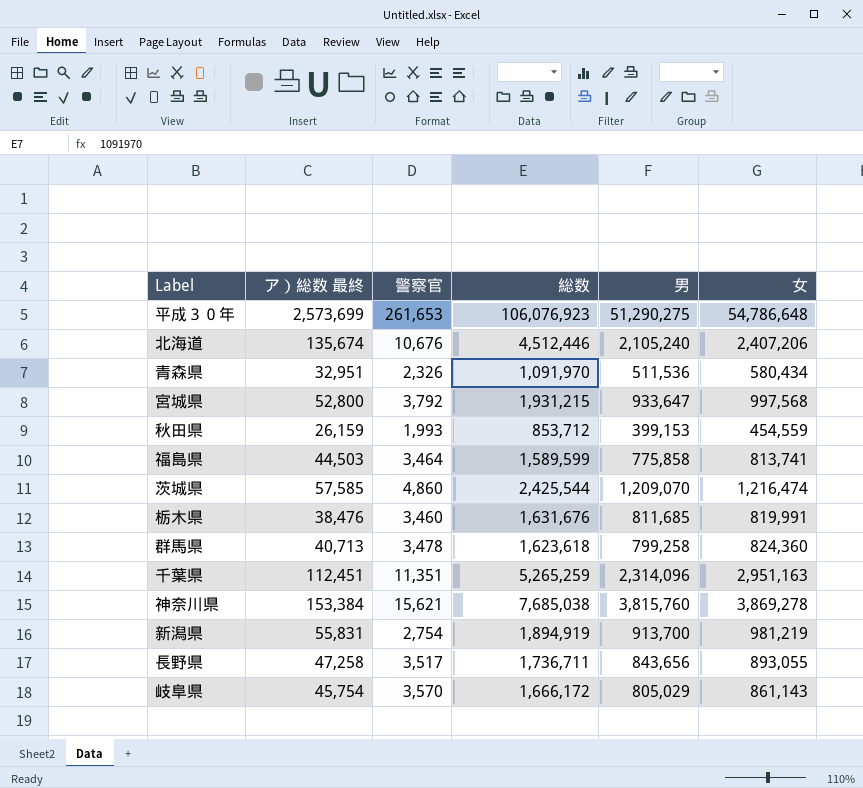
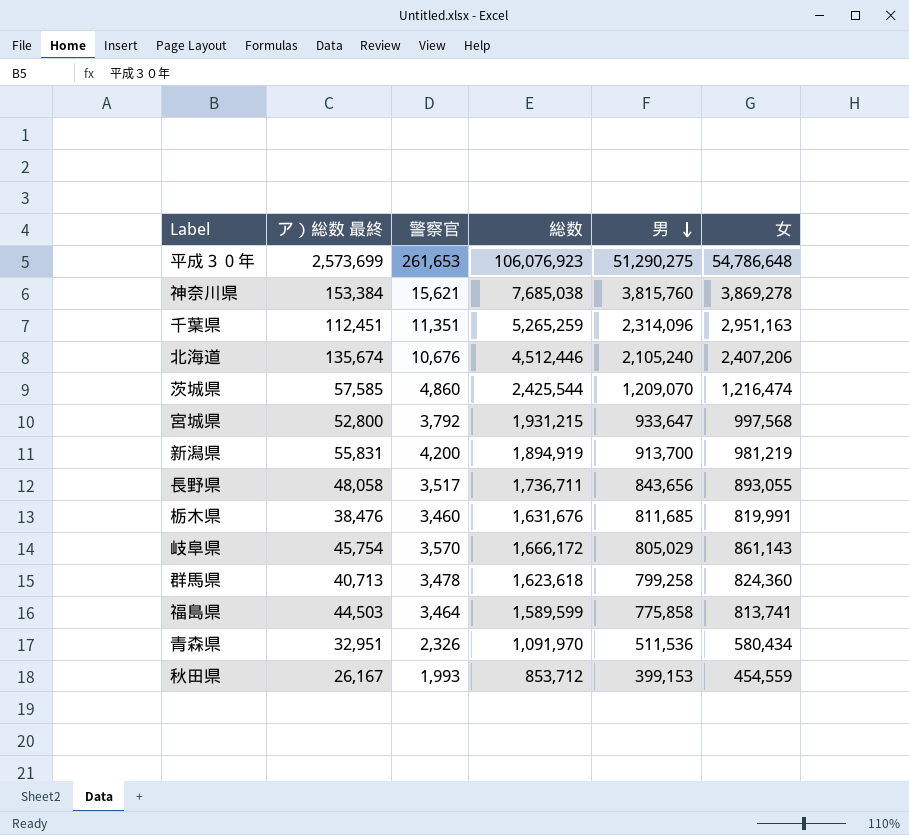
row order: none -> 男 descending
新潟県 | 警察官: 2,754 -> 4,200
長野県 | ア）総数 最終: 47,258 -> 48,058
秋田県 | ア）総数 最終: 26,159 -> 26,167

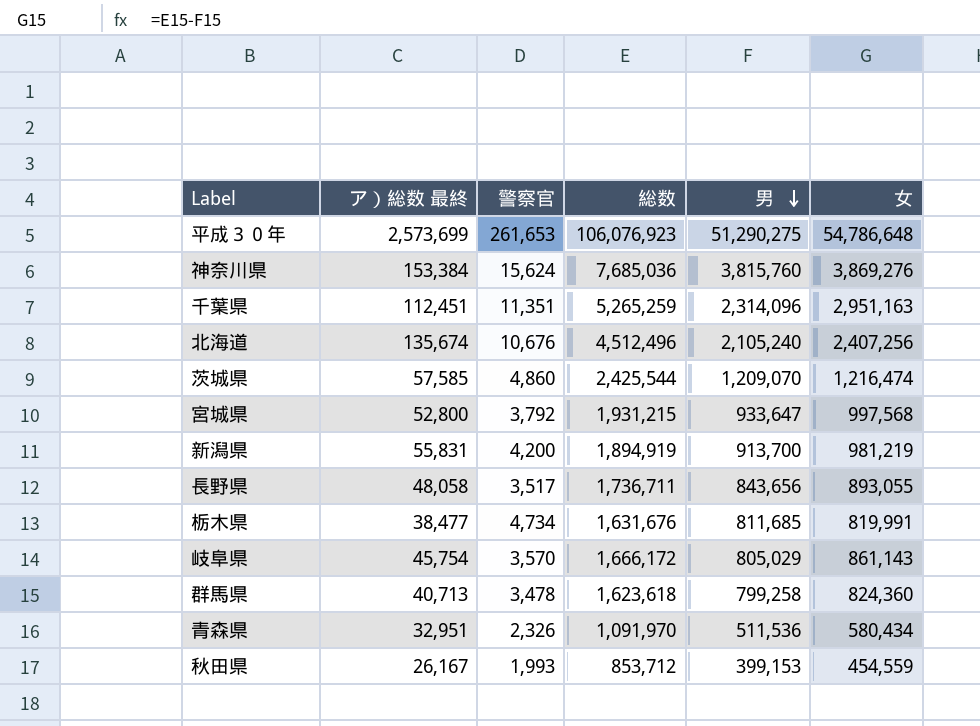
row 福島県: 44,503 | 3,464 | 1,589,599 | 775,858 | 813,741 -> none
神奈川県 | 警察官: 15,621 -> 15,624
神奈川県 | 総数: 7,685,038 -> 7,685,036
神奈川県 | 女: 3,869,278 -> 3,869,276
北海道 | 総数: 4,512,446 -> 4,512,496
北海道 | 女: 2,407,206 -> 2,407,256
栃木県 | ア）総数 最終: 38,476 -> 38,477
栃木県 | 警察官: 3,460 -> 4,734

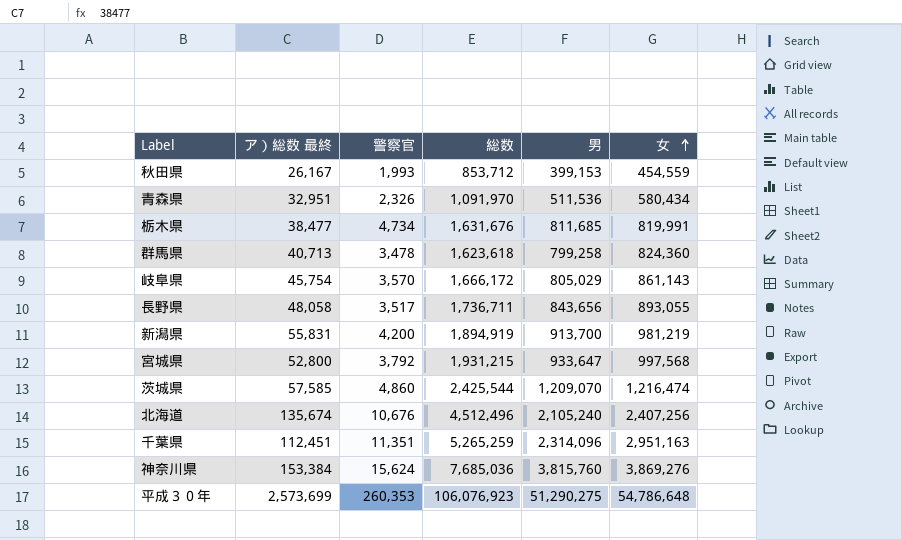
row order: 男 descending -> 女 ascending
平成３０年 | 警察官: 261,653 -> 260,353

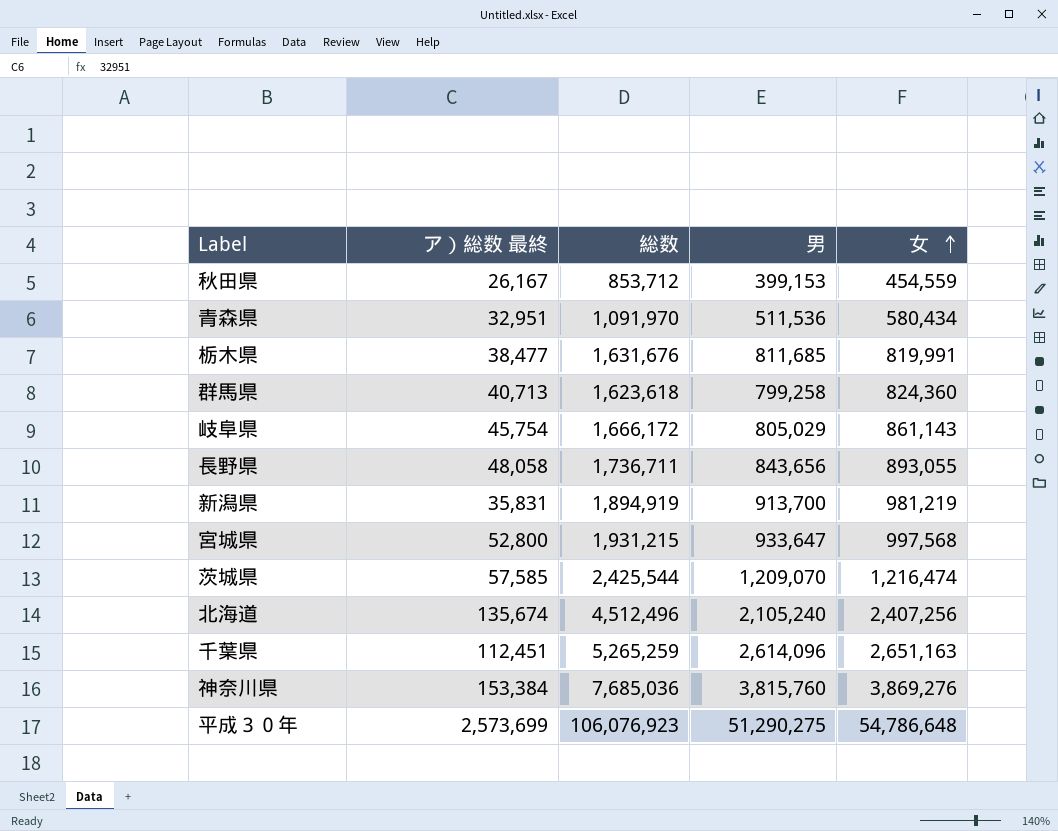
column 警察官 | position: 3 -> none
新潟県 | ア）総数 最終: 55,831 -> 35,831
千葉県 | 男: 2,314,096 -> 2,614,096
千葉県 | 女: 2,951,163 -> 2,651,163

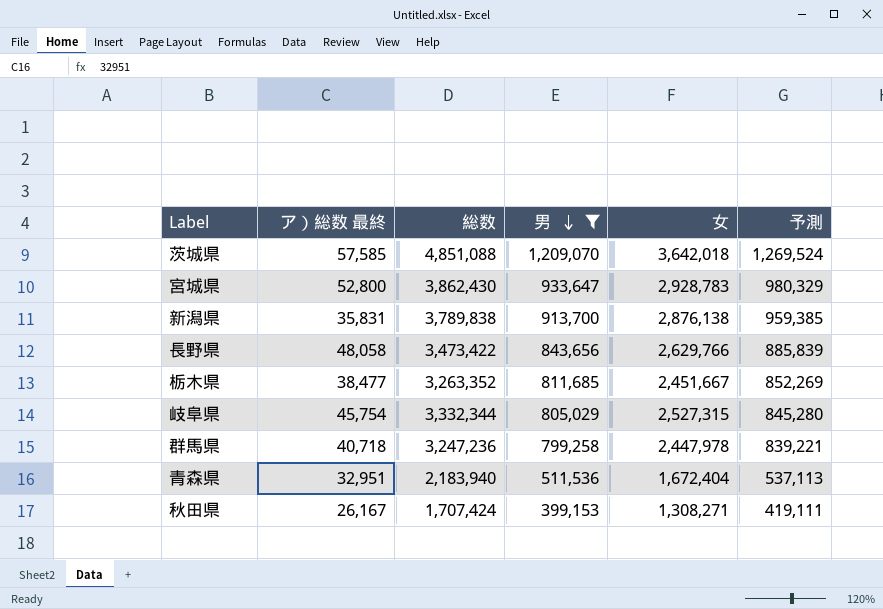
filter: none -> 男 <= 1,209,070
row order: 女 ascending -> 男 descending
column 予測 | formula: none -> [男] * 1.05
茨城県 | 総数: 2,425,544 -> 4,851,088
茨城県 | 女: 1,216,474 -> 3,642,018
宮城県 | 総数: 1,931,215 -> 3,862,430
宮城県 | 女: 997,568 -> 2,928,783
新潟県 | 総数: 1,894,919 -> 3,789,838
新潟県 | 女: 981,219 -> 2,876,138
長野県 | 総数: 1,736,711 -> 3,473,422
長野県 | 女: 893,055 -> 2,629,766
栃木県 | 総数: 1,631,676 -> 3,263,352
栃木県 | 女: 819,991 -> 2,451,667
岐阜県 | 総数: 1,666,172 -> 3,332,344
岐阜県 | 女: 861,143 -> 2,527,315
群馬県 | ア）総数 最終: 40,713 -> 40,718
群馬県 | 総数: 1,623,618 -> 3,247,236
群馬県 | 女: 824,360 -> 2,447,978
青森県 | 総数: 1,091,970 -> 2,183,940
青森県 | 女: 580,434 -> 1,672,404
秋田県 | 総数: 853,712 -> 1,707,424
秋田県 | 女: 454,559 -> 1,308,271

